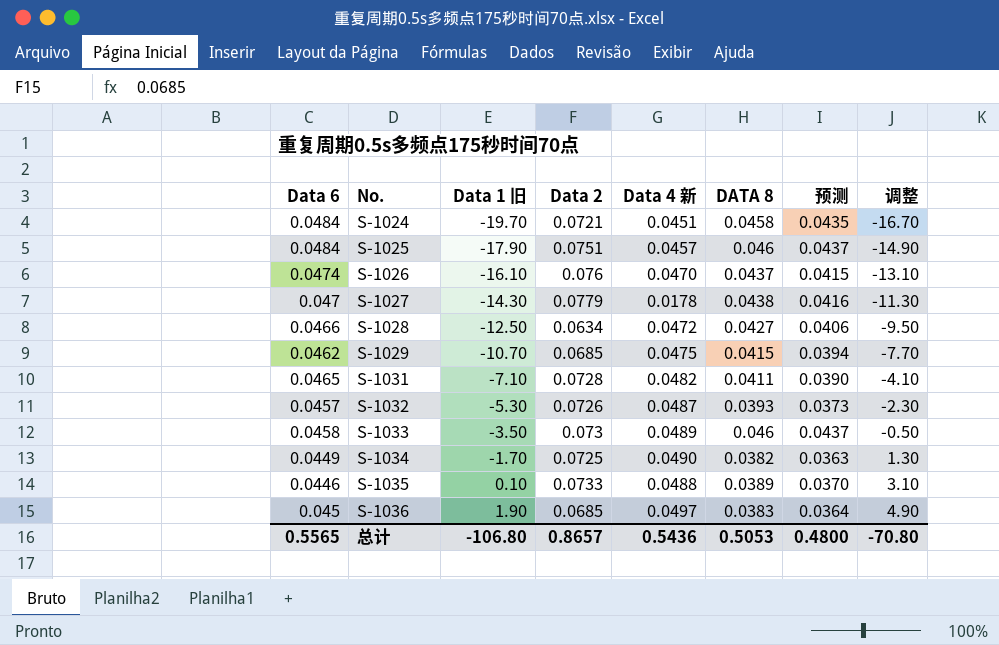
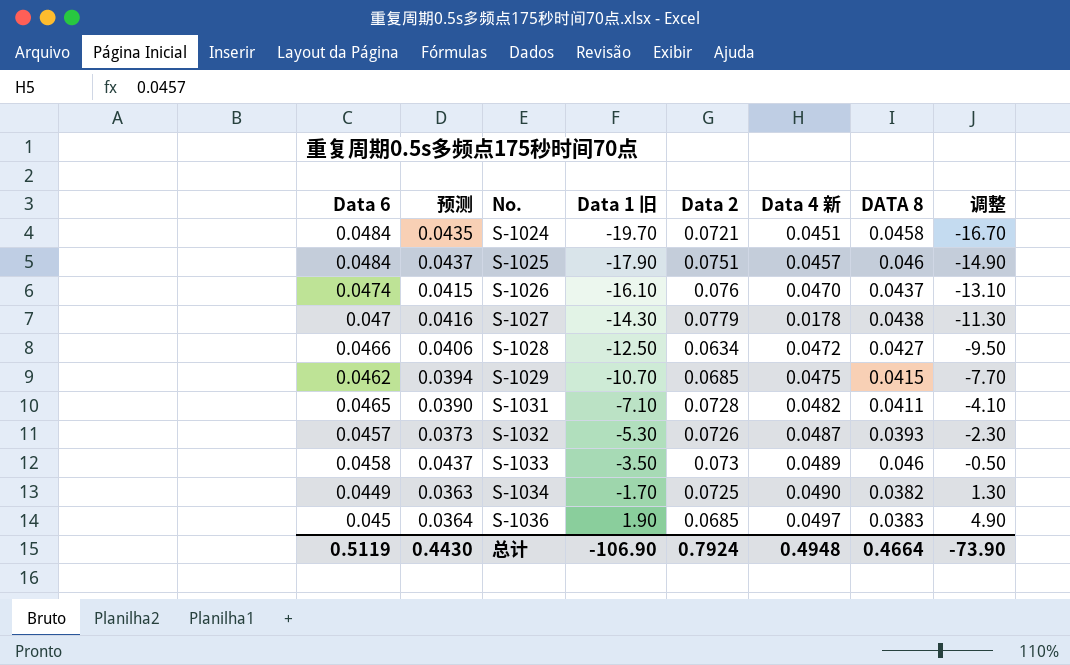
column 预测 | position: 7 -> 2
row S-1035: 0.0446 | 0.10 | 0.0733 | 0.0488 | 0.0389 | 0.0370 | 3.10 -> none
总计 | Data 6: 0.5565 -> 0.5119
总计 | 预测: 0.4800 -> 0.4430
总计 | Data 1 旧: -106.80 -> -106.90
总计 | Data 2: 0.8657 -> 0.7924
总计 | Data 4 新: 0.5436 -> 0.4948
总计 | DATA 8: 0.5053 -> 0.4664
总计 | 调整: -70.80 -> -73.90

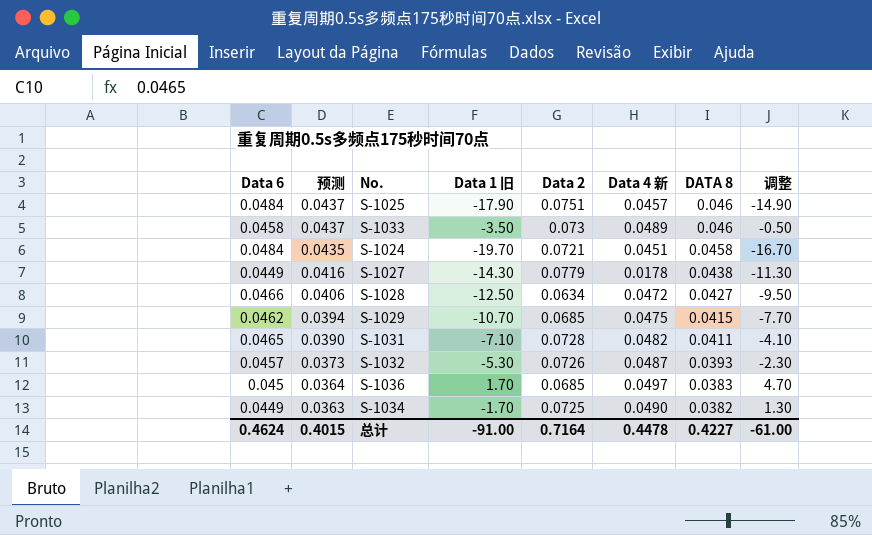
row order: No. ascending -> 预测 descending
row S-1026: 0.0474 | 0.0415 | -16.10 | 0.076 | 0.0470 | 0.0437 | -13.10 -> none
S-1027 | Data 6: 0.047 -> 0.0449
S-1036 | Data 1 旧: 1.90 -> 1.70
S-1036 | 调整: 4.90 -> 4.70
总计 | Data 6: 0.5119 -> 0.4624
总计 | 预测: 0.4430 -> 0.4015
总计 | Data 1 旧: -106.90 -> -91.00
总计 | Data 2: 0.7924 -> 0.7164
总计 | Data 4 新: 0.4948 -> 0.4478
总计 | DATA 8: 0.4664 -> 0.4227
总计 | 调整: -73.90 -> -61.00

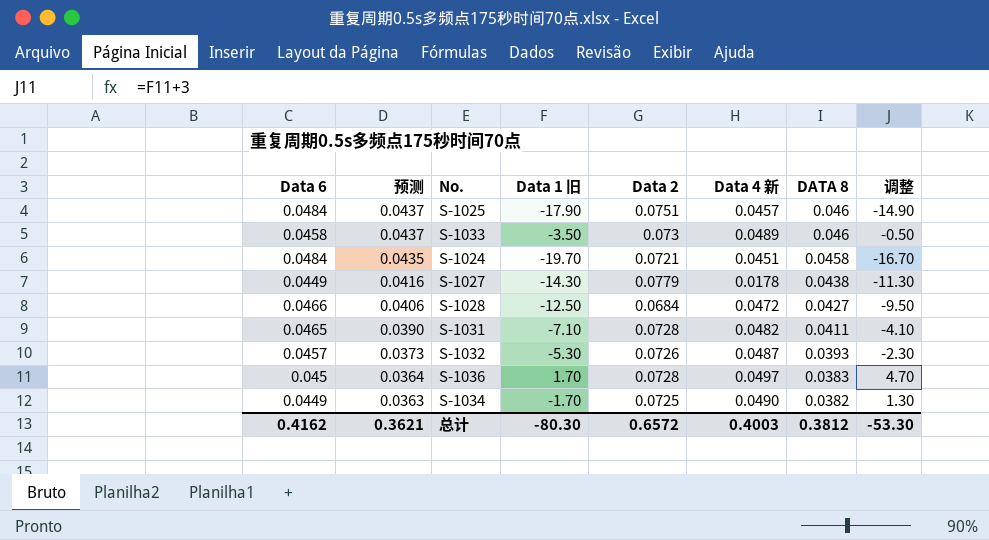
row S-1029: 0.0462 | 0.0394 | -10.70 | 0.0685 | 0.0475 | 0.0415 | -7.70 -> none
S-1028 | Data 2: 0.0634 -> 0.0684
S-1036 | Data 2: 0.0685 -> 0.0728
总计 | Data 6: 0.4624 -> 0.4162
总计 | 预测: 0.4015 -> 0.3621
总计 | Data 1 旧: -91.00 -> -80.30
总计 | Data 2: 0.7164 -> 0.6572
总计 | Data 4 新: 0.4478 -> 0.4003
总计 | DATA 8: 0.4227 -> 0.3812
总计 | 调整: -61.00 -> -53.30

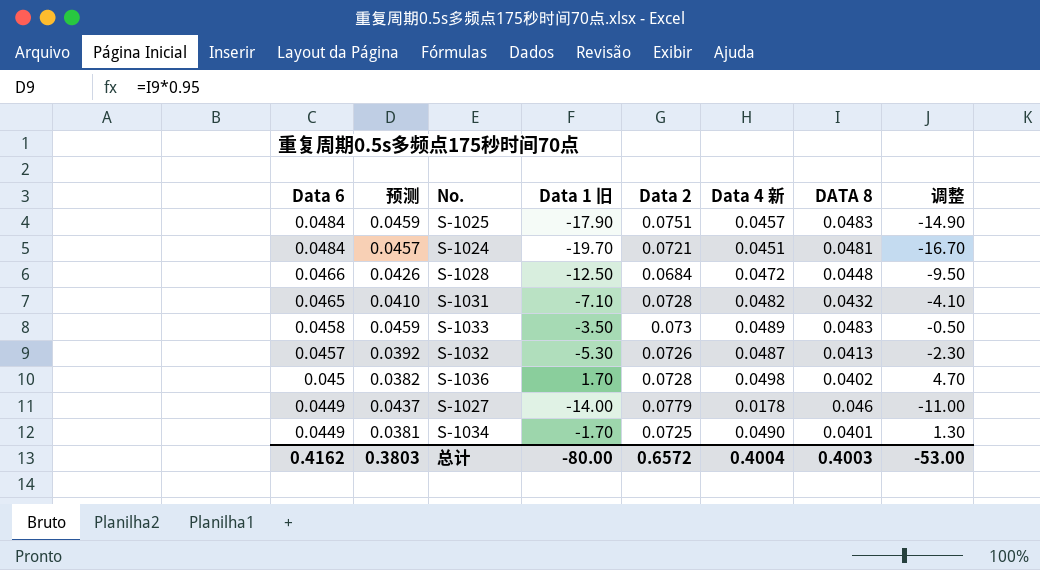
row order: 预测 descending -> Data 6 descending
S-1025 | 预测: 0.0437 -> 0.0459
S-1025 | DATA 8: 0.046 -> 0.0483
S-1024 | 预测: 0.0435 -> 0.0457
S-1024 | DATA 8: 0.0458 -> 0.0481
S-1028 | 预测: 0.0406 -> 0.0426
S-1028 | DATA 8: 0.0427 -> 0.0448
S-1031 | 预测: 0.0390 -> 0.0410
S-1031 | DATA 8: 0.0411 -> 0.0432
S-1033 | 预测: 0.0437 -> 0.0459
S-1033 | DATA 8: 0.046 -> 0.0483
S-1032 | 预测: 0.0373 -> 0.0392
S-1032 | DATA 8: 0.0393 -> 0.0413
S-1036 | 预测: 0.0364 -> 0.0382
S-1036 | Data 4 新: 0.0497 -> 0.0498
S-1036 | DATA 8: 0.0383 -> 0.0402
S-1027 | 预测: 0.0416 -> 0.0437
S-1027 | Data 1 旧: -14.30 -> -14.00
S-1027 | DATA 8: 0.0438 -> 0.046
S-1027 | 调整: -11.30 -> -11.00
S-1034 | 预测: 0.0363 -> 0.0381
S-1034 | DATA 8: 0.0382 -> 0.0401
总计 | 预测: 0.3621 -> 0.3803
总计 | Data 1 旧: -80.30 -> -80.00
总计 | Data 4 新: 0.4003 -> 0.4004
总计 | DATA 8: 0.3812 -> 0.4003
总计 | 调整: -53.30 -> -53.00

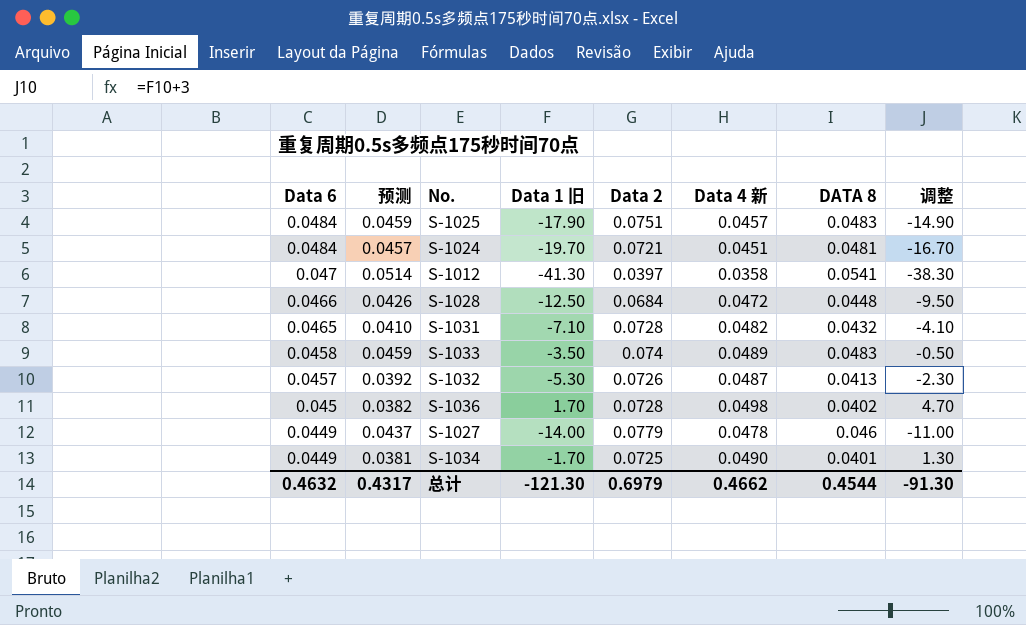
row S-1012: none -> 0.047 | 0.0514 | -41.30 | 0.0397 | 0.0358 | 0.0541 | -38.30
S-1033 | Data 2: 0.073 -> 0.074
S-1027 | Data 4 新: 0.0178 -> 0.0478
总计 | Data 6: 0.4162 -> 0.4632
总计 | 预测: 0.3803 -> 0.4317
总计 | Data 1 旧: -80.00 -> -121.30
总计 | Data 2: 0.6572 -> 0.6979
总计 | Data 4 新: 0.4004 -> 0.4662
总计 | DATA 8: 0.4003 -> 0.4544
总计 | 调整: -53.00 -> -91.30

